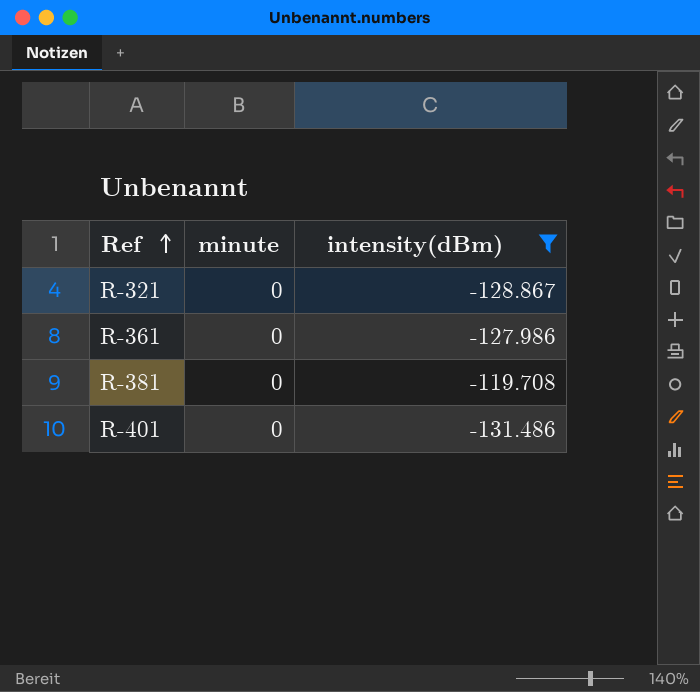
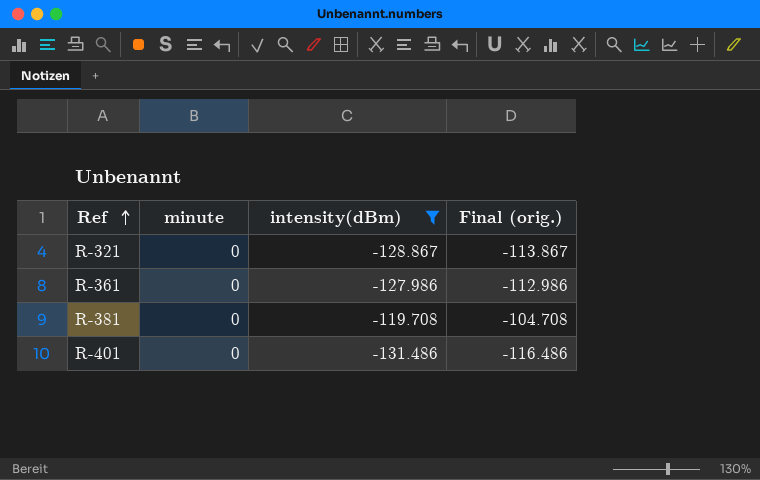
column Final (orig.) | formula: none -> [intensity(dBm)] + 15

